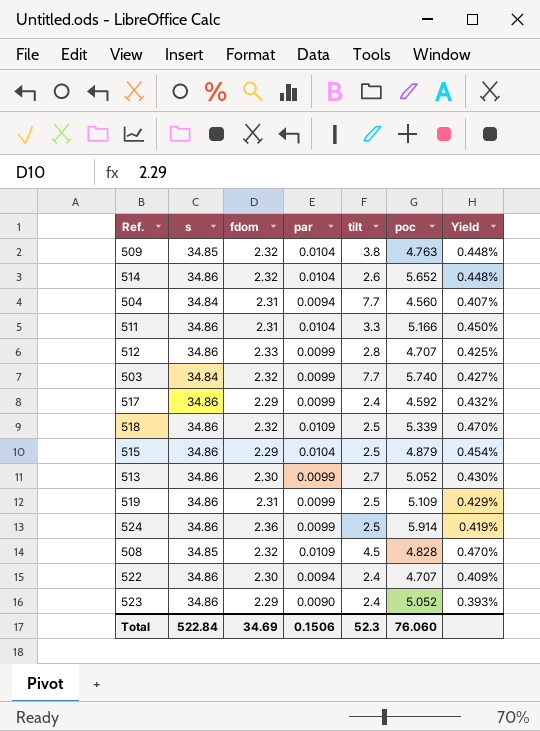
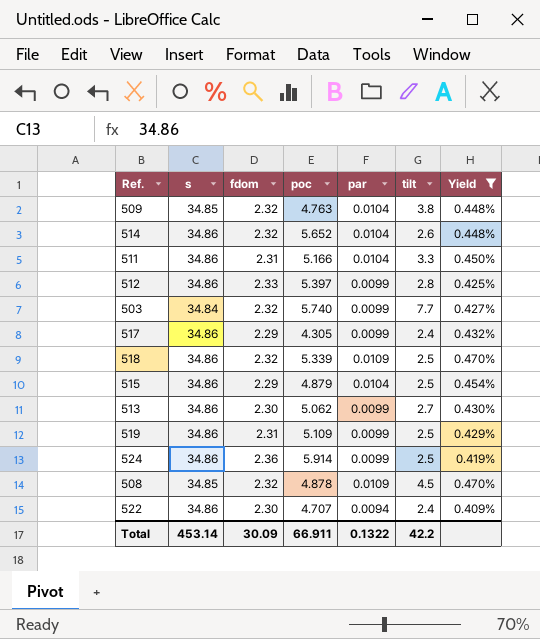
filter: none -> Yield >= 0.409%
column poc | position: 6 -> 4
512 | poc: 4.707 -> 5.397
517 | poc: 4.592 -> 4.305
513 | poc: 5.052 -> 5.062
508 | poc: 4.828 -> 4.878
Total | s: 522.84 -> 453.14
Total | fdom: 34.69 -> 30.09
Total | poc: 76.060 -> 66.911
Total | par: 0.1506 -> 0.1322
Total | tilt: 52.3 -> 42.2

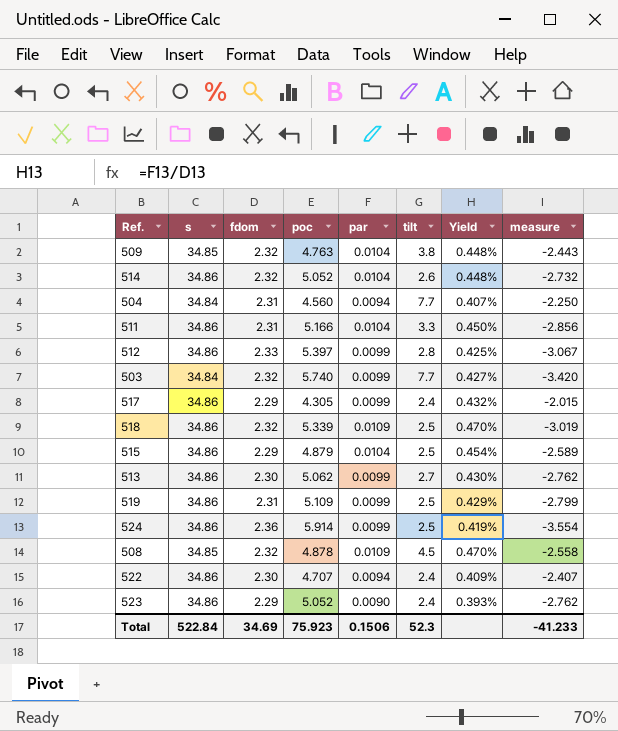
filter: Yield >= 0.409% -> none
column measure | formula: none -> [fdom] - [poc]
514 | poc: 5.652 -> 5.052
Total | s: 453.14 -> 522.84
Total | fdom: 30.09 -> 34.69
Total | poc: 66.911 -> 75.923
Total | par: 0.1322 -> 0.1506
Total | tilt: 42.2 -> 52.3

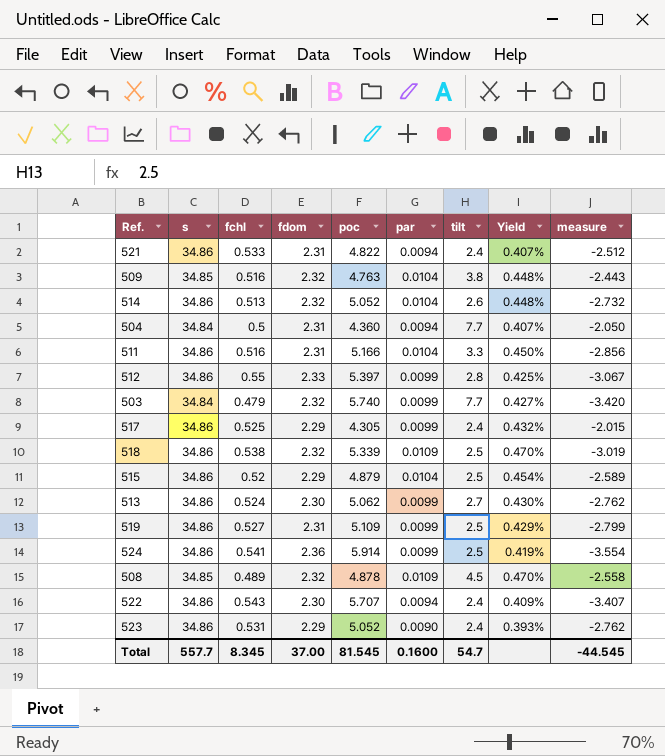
column fchl | position: none -> 3
row 521: none -> 34.86 | 0.533 | 2.31 | 4.822 | 0.0094 | 2.4 | 0.407% | -2.512
504 | poc: 4.560 -> 4.360
504 | measure: -2.250 -> -2.050
522 | poc: 4.707 -> 5.707
522 | measure: -2.407 -> -3.407
Total | s: 522.84 -> 557.7
Total | fdom: 34.69 -> 37.00
Total | poc: 75.923 -> 81.545
Total | par: 0.1506 -> 0.1600
Total | tilt: 52.3 -> 54.7
Total | measure: -41.233 -> -44.545

